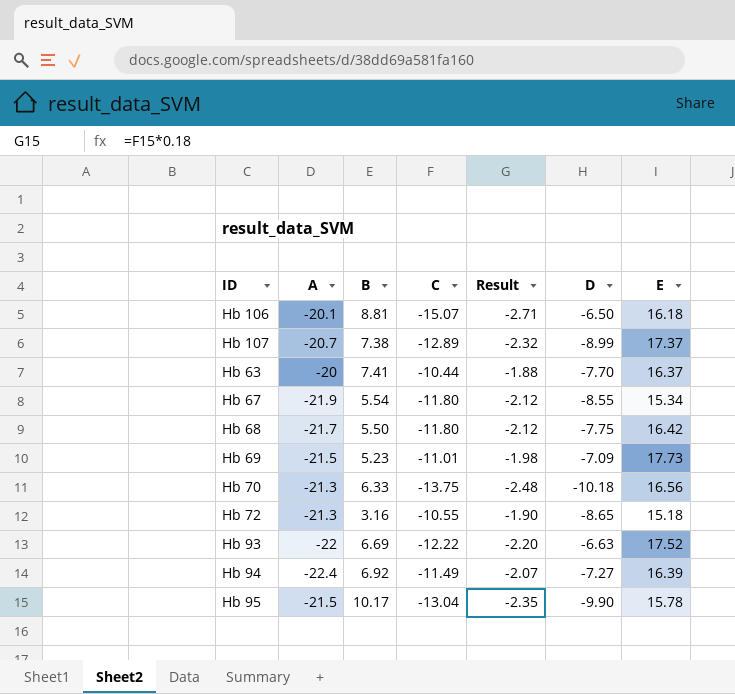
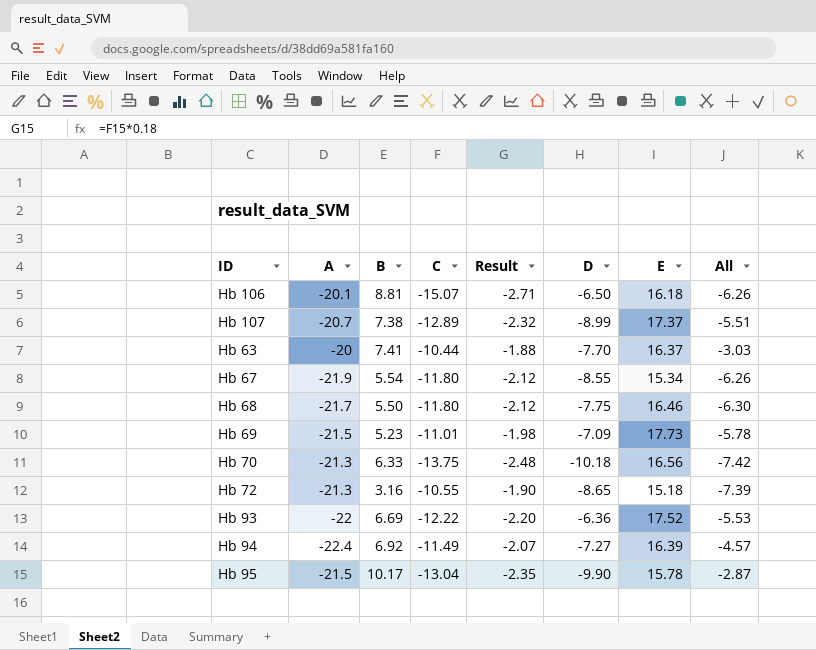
column All | formula: none -> [B] + [C]
Hb 68 | E: 16.42 -> 16.46
Hb 93 | D: -6.63 -> -6.36

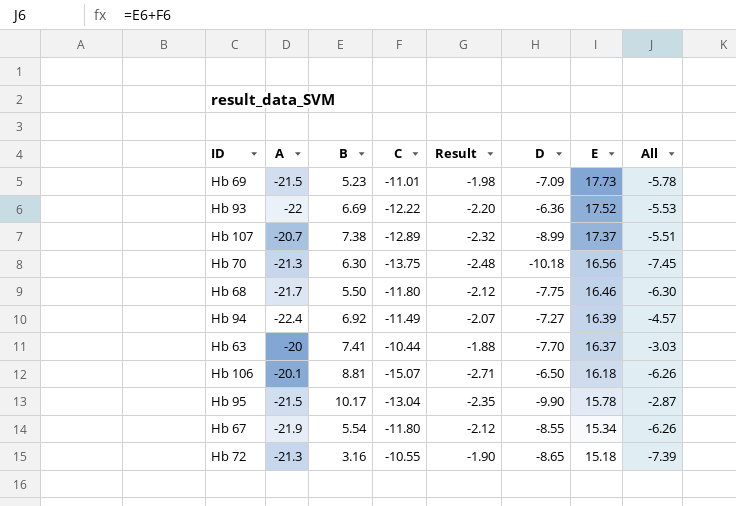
row order: none -> E descending
Hb 70 | B: 6.33 -> 6.30
Hb 70 | All: -7.42 -> -7.45

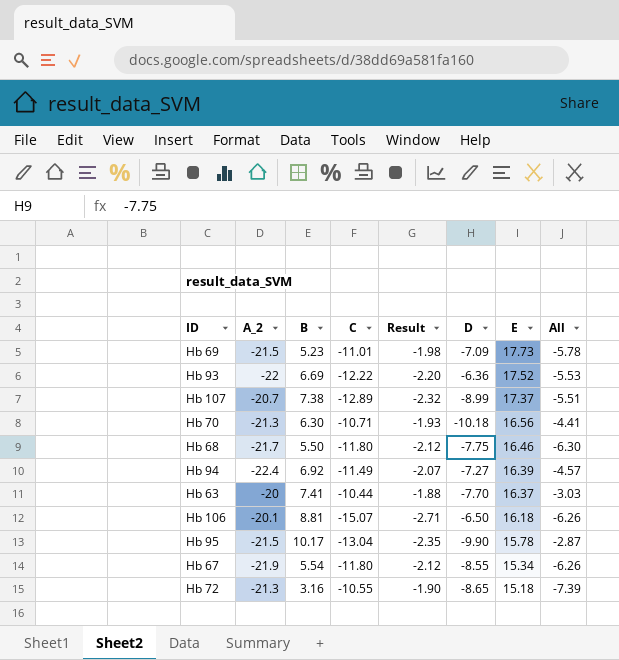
column name: A -> A_2
Hb 70 | C: -13.75 -> -10.71
Hb 70 | Result: -2.48 -> -1.93
Hb 70 | All: -7.45 -> -4.41

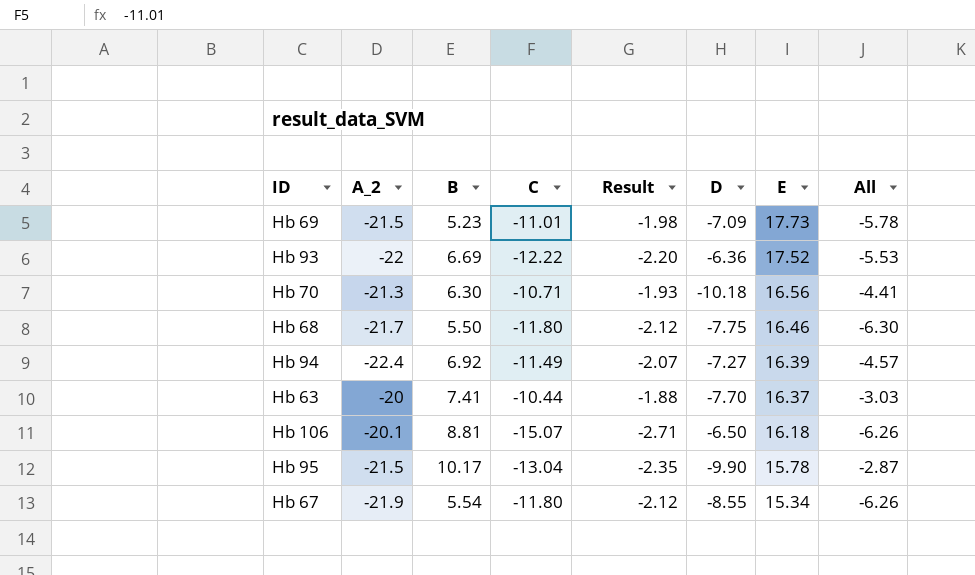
row Hb 107: -20.7 | 7.38 | -12.89 | -2.32 | -8.99 | 17.37 | -5.51 -> none
row Hb 72: -21.3 | 3.16 | -10.55 | -1.90 | -8.65 | 15.18 | -7.39 -> none

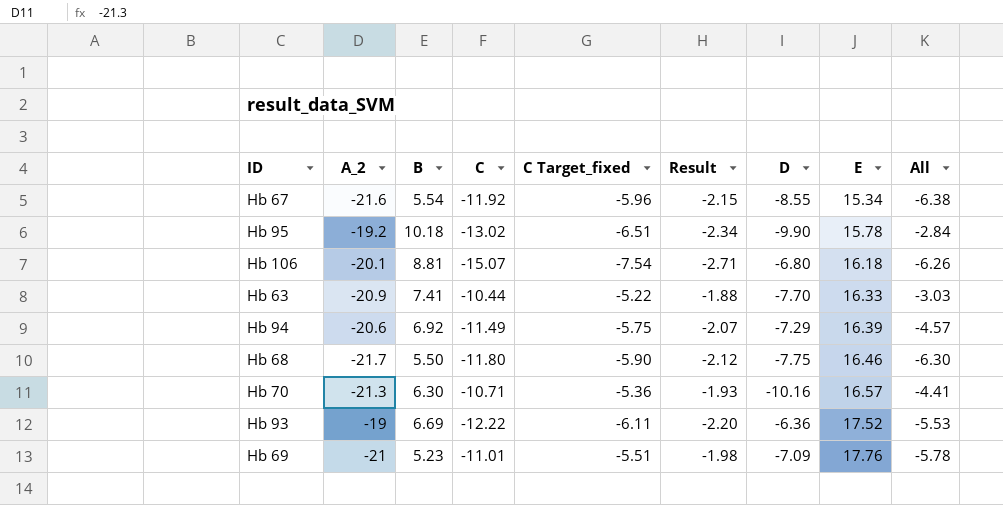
row order: E descending -> E ascending
column C Target_fixed | formula: none -> [C] * 0.5
Hb 67 | A_2: -21.9 -> -21.6
Hb 67 | C: -11.80 -> -11.92
Hb 67 | Result: -2.12 -> -2.15
Hb 67 | All: -6.26 -> -6.38
Hb 95 | A_2: -21.5 -> -19.2
Hb 95 | B: 10.17 -> 10.18
Hb 95 | C: -13.04 -> -13.02
Hb 95 | Result: -2.35 -> -2.34
Hb 95 | All: -2.87 -> -2.84
Hb 106 | D: -6.50 -> -6.80
Hb 63 | A_2: -20 -> -20.9
Hb 63 | E: 16.37 -> 16.33
Hb 94 | A_2: -22.4 -> -20.6
Hb 94 | D: -7.27 -> -7.29
Hb 70 | D: -10.18 -> -10.16
Hb 70 | E: 16.56 -> 16.57
Hb 93 | A_2: -22 -> -19
Hb 69 | A_2: -21.5 -> -21
Hb 69 | E: 17.73 -> 17.76

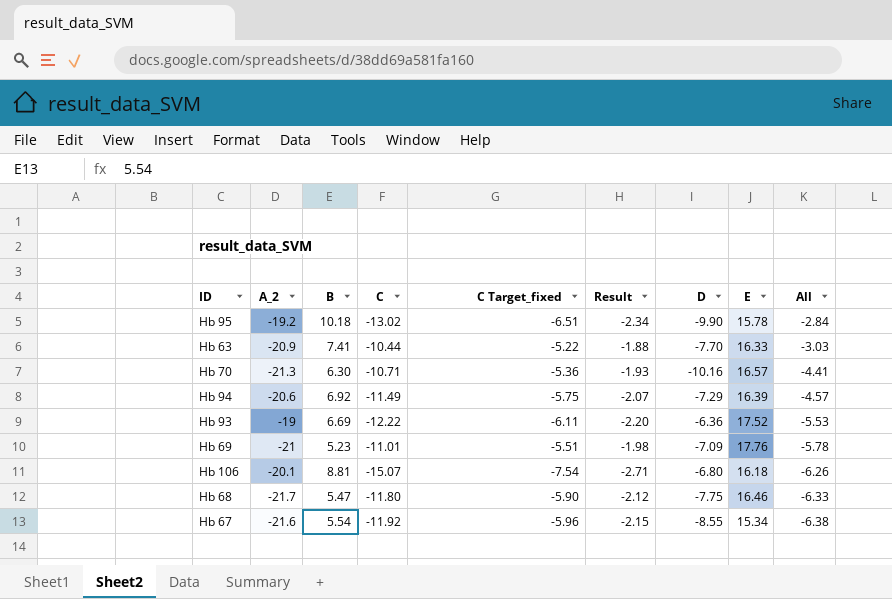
row order: E ascending -> All descending
Hb 68 | B: 5.50 -> 5.47
Hb 68 | All: -6.30 -> -6.33

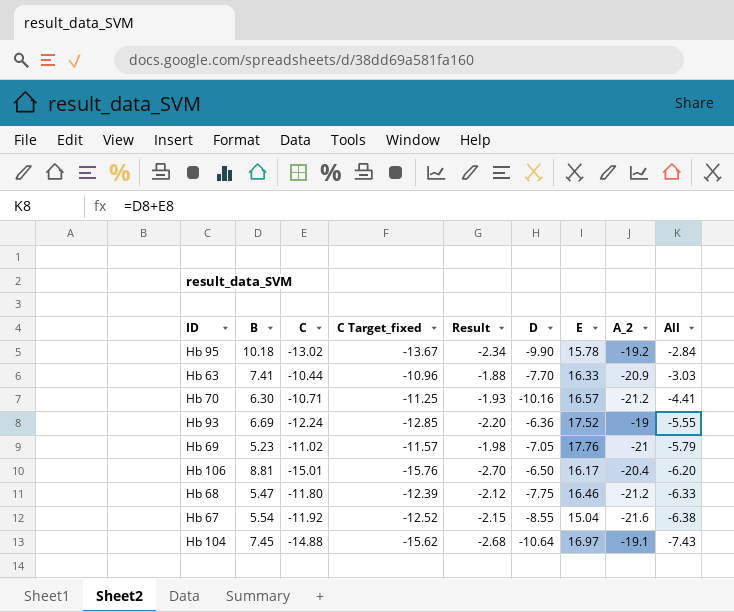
column C Target_fixed | formula: [C] * 0.5 -> [C] * 1.05
column A_2 | position: 2 -> 8
row Hb 94: -20.6 | 6.92 | -11.49 | -5.75 | -2.07 | -7.29 | 16.39 | -4.57 -> none
Hb 70 | A_2: -21.3 -> -21.2
Hb 93 | C: -12.22 -> -12.24
Hb 93 | All: -5.53 -> -5.55
Hb 69 | C: -11.01 -> -11.02
Hb 69 | D: -7.09 -> -7.05
Hb 69 | All: -5.78 -> -5.79
Hb 106 | C: -15.07 -> -15.01
Hb 106 | Result: -2.71 -> -2.70
Hb 106 | D: -6.80 -> -6.50
Hb 106 | E: 16.18 -> 16.17
Hb 106 | A_2: -20.1 -> -20.4
Hb 106 | All: -6.26 -> -6.20
Hb 68 | A_2: -21.7 -> -21.2
Hb 67 | E: 15.34 -> 15.04
row Hb 104: none -> 7.45 | -14.88 | -15.62 | -2.68 | -10.64 | 16.97 | -19.1 | -7.43

